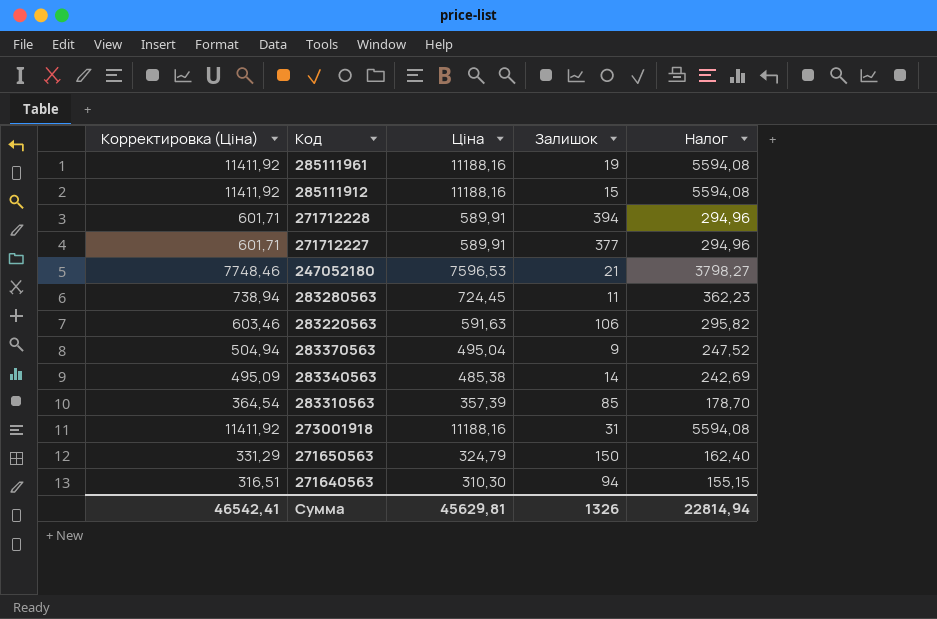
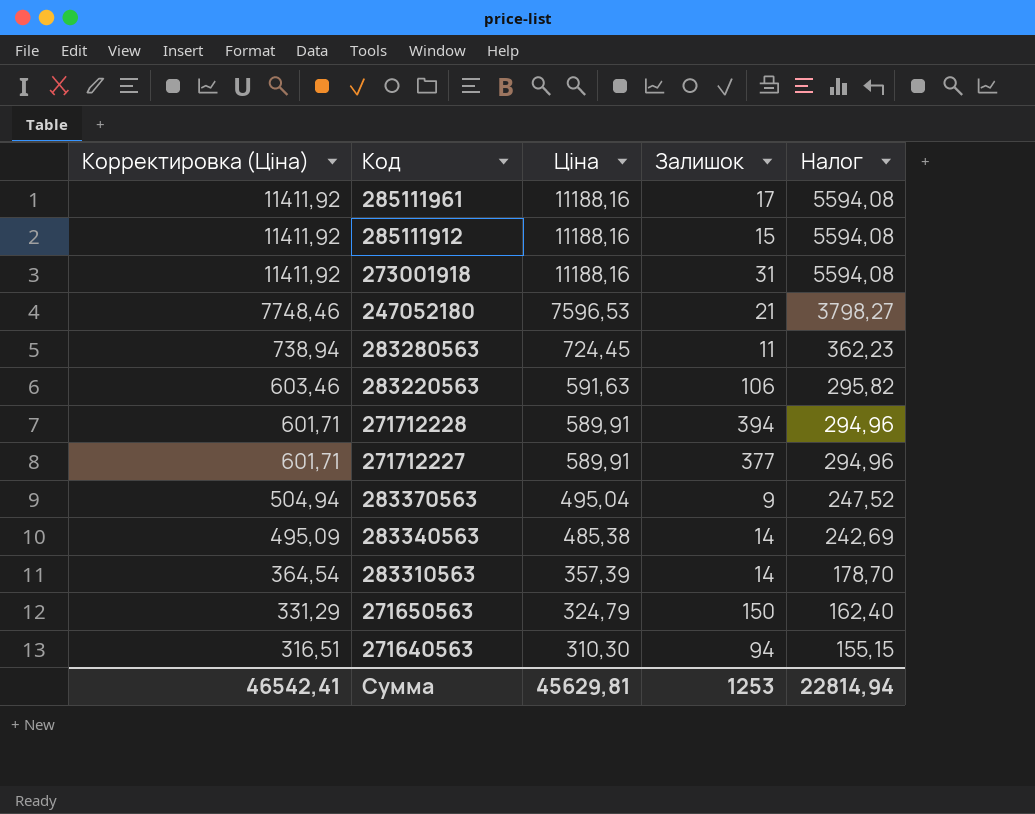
row order: none -> Корректировка (Ціна) descending
285111961 | Залишок: 19 -> 17
283310563 | Залишок: 85 -> 14
Сумма | Залишок: 1326 -> 1253

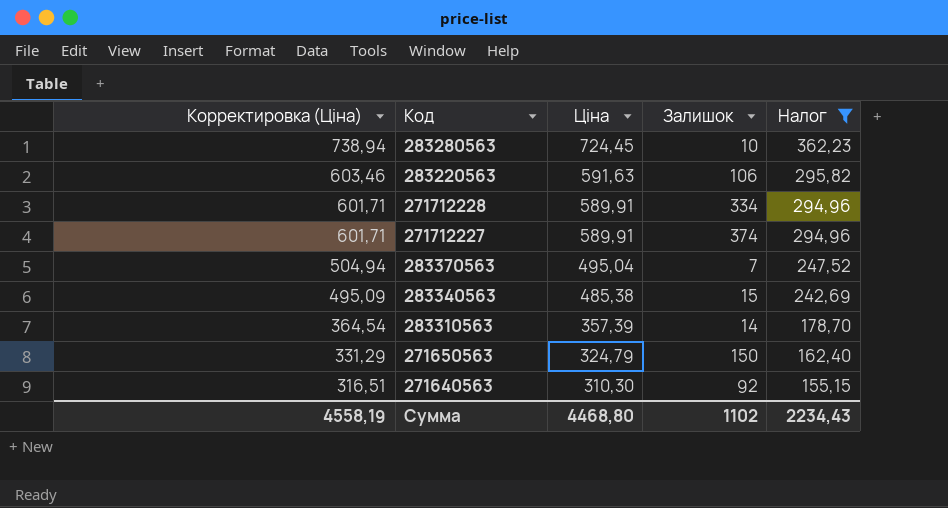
filter: none -> Налог <= 362,23
283280563 | Залишок: 11 -> 10
271712228 | Залишок: 394 -> 334
271712227 | Залишок: 377 -> 374
283370563 | Залишок: 9 -> 7
283340563 | Залишок: 14 -> 15
271640563 | Залишок: 94 -> 92
Сумма | Корректировка (Ціна): 46542,41 -> 4558,19
Сумма | Ціна: 45629,81 -> 4468,80
Сумма | Залишок: 1253 -> 1102
Сумма | Налог: 22814,94 -> 2234,43

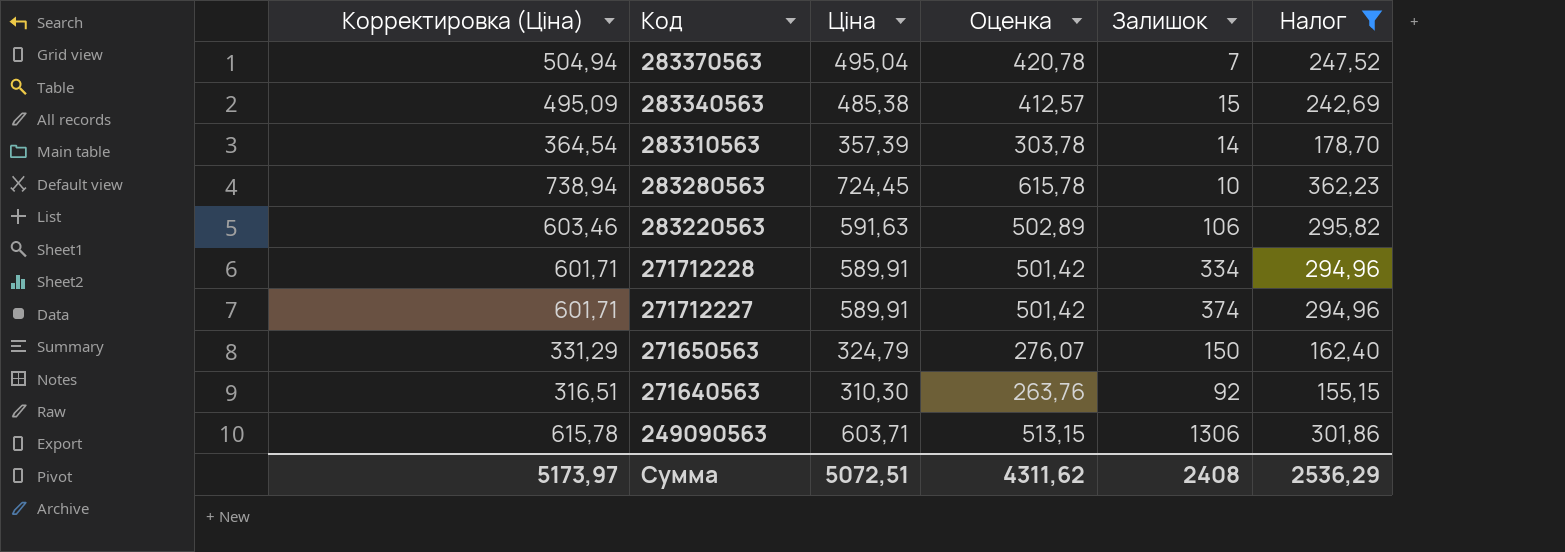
row order: Корректировка (Ціна) descending -> Код descending
column Оценка | formula: none -> [Ціна] * 0,85
row 249090563: none -> 615,78 | 603,71 | 513,15 | 1306 | 301,86
Сумма | Корректировка (Ціна): 4558,19 -> 5173,97
Сумма | Ціна: 4468,80 -> 5072,51
Сумма | Залишок: 1102 -> 2408
Сумма | Налог: 2234,43 -> 2536,29

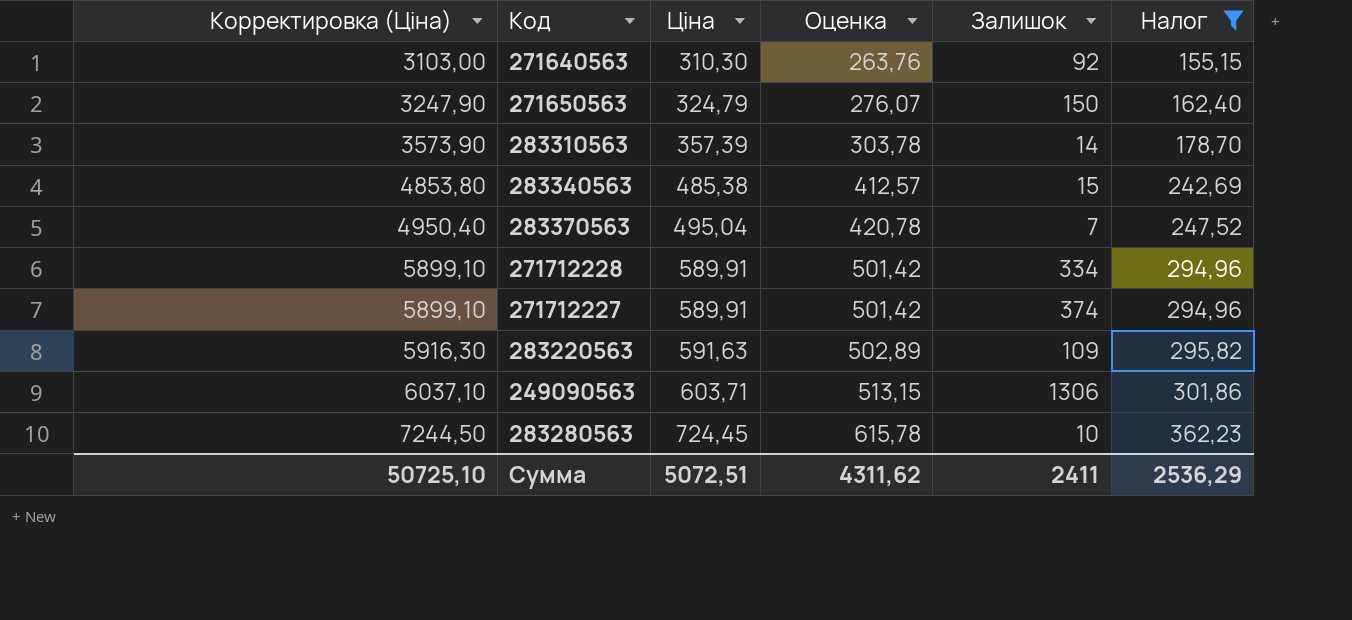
row order: Код descending -> Корректировка (Ціна) ascending
column Корректировка (Ціна) | formula: [Ціна] * 1,02 -> [Ціна] * 10
283220563 | Залишок: 106 -> 109
Сумма | Корректировка (Ціна): 5173,97 -> 50725,10
Сумма | Залишок: 2408 -> 2411

